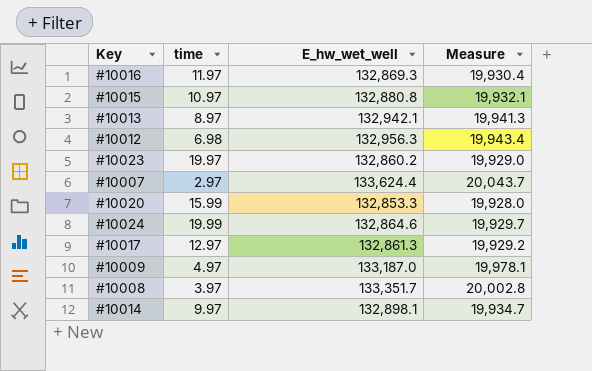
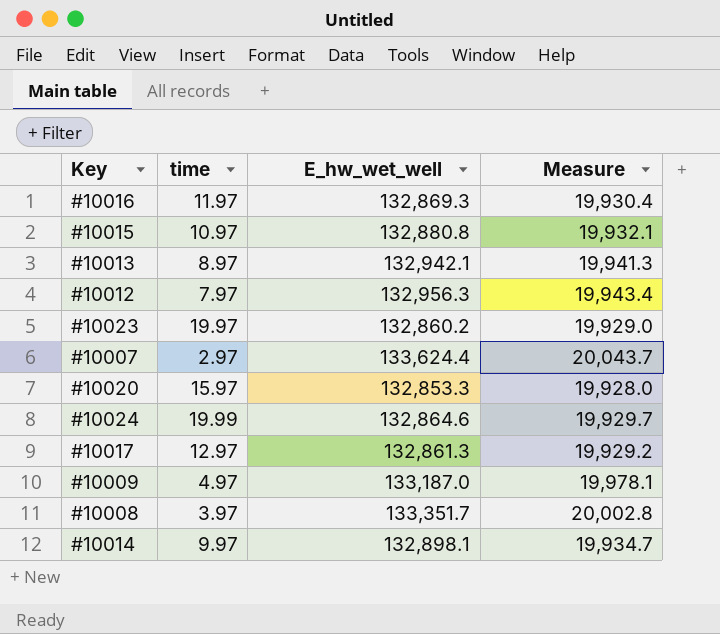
#10012 | time: 6.98 -> 7.97
#10020 | time: 15.99 -> 15.97

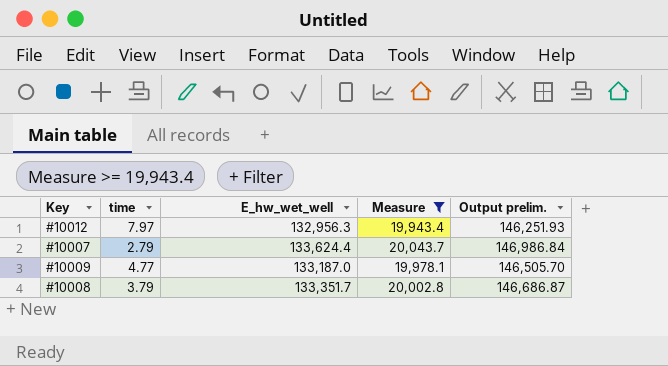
filter: none -> Measure >= 19,943.4
column Output prelim. | formula: none -> [E_hw_wet_well] * 1.1
#10007 | time: 2.97 -> 2.79
#10009 | time: 4.97 -> 4.77
#10008 | time: 3.97 -> 3.79

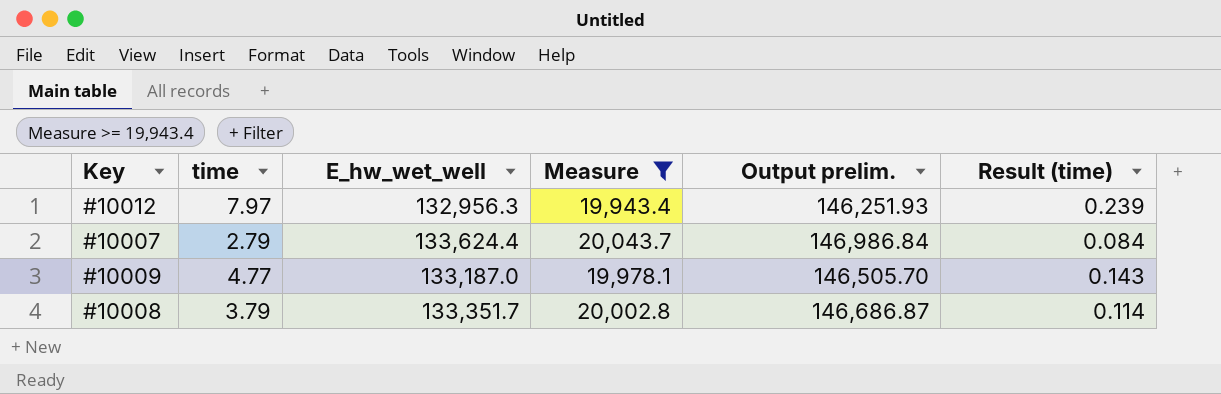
column Result (time) | formula: none -> [time] * 0.03

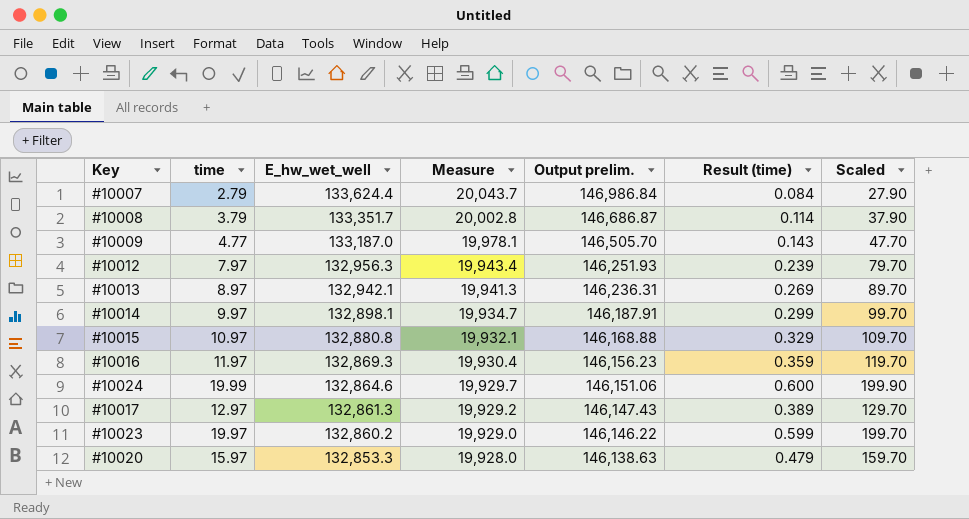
filter: Measure >= 19,943.4 -> none
row order: none -> E_hw_wet_well descending
column Scaled | formula: none -> [time] * 10

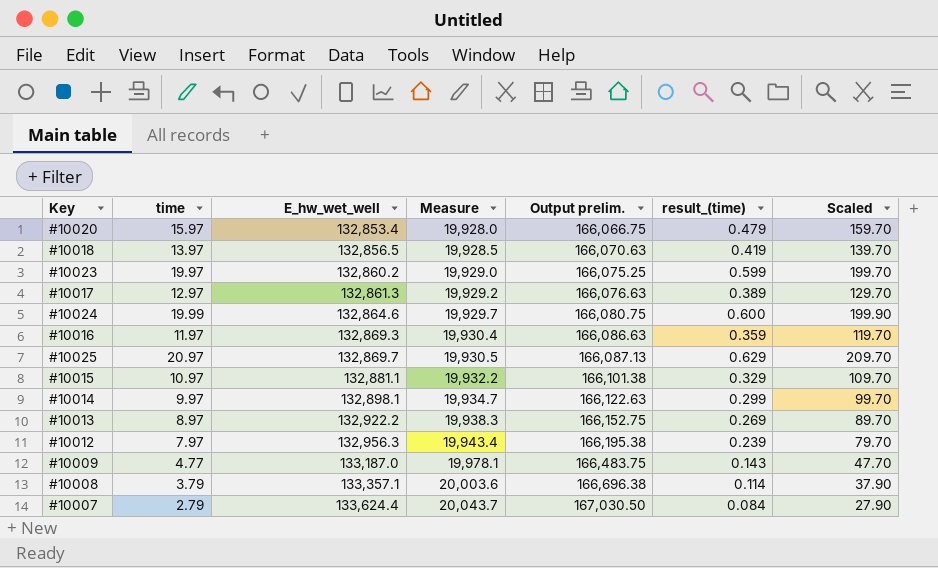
row order: E_hw_wet_well descending -> E_hw_wet_well ascending
column Output prelim. | formula: [E_hw_wet_well] * 1.1 -> [E_hw_wet_well] * 1.25
column name: Result (time) -> result_(time)
#10020 | E_hw_wet_well: 132,853.3 -> 132,853.4
row #10018: none -> 13.97 | 132,856.5 | 19,928.5 | 166,070.63 | 0.419 | 139.70
row #10025: none -> 20.97 | 132,869.7 | 19,930.5 | 166,087.13 | 0.629 | 209.70
#10015 | E_hw_wet_well: 132,880.8 -> 132,881.1
#10015 | Measure: 19,932.1 -> 19,932.2
#10013 | E_hw_wet_well: 132,942.1 -> 132,922.2
#10013 | Measure: 19,941.3 -> 19,938.3
#10008 | E_hw_wet_well: 133,351.7 -> 133,357.1
#10008 | Measure: 20,002.8 -> 20,003.6

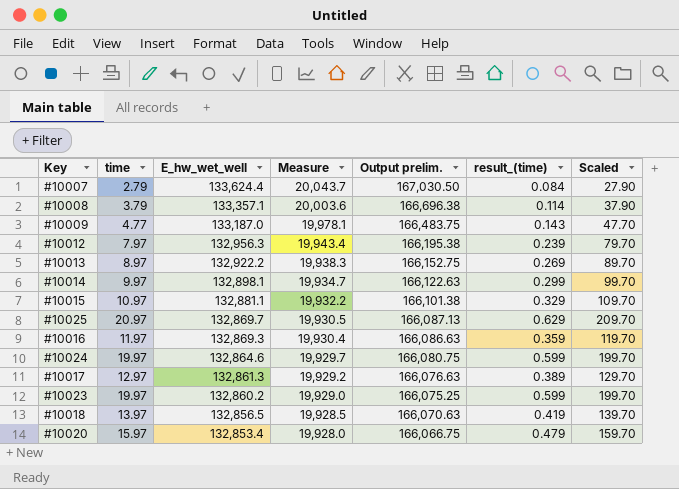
row order: E_hw_wet_well ascending -> E_hw_wet_well descending
#10024 | time: 19.99 -> 19.97
#10024 | result_(time): 0.600 -> 0.599
#10024 | Scaled: 199.90 -> 199.70

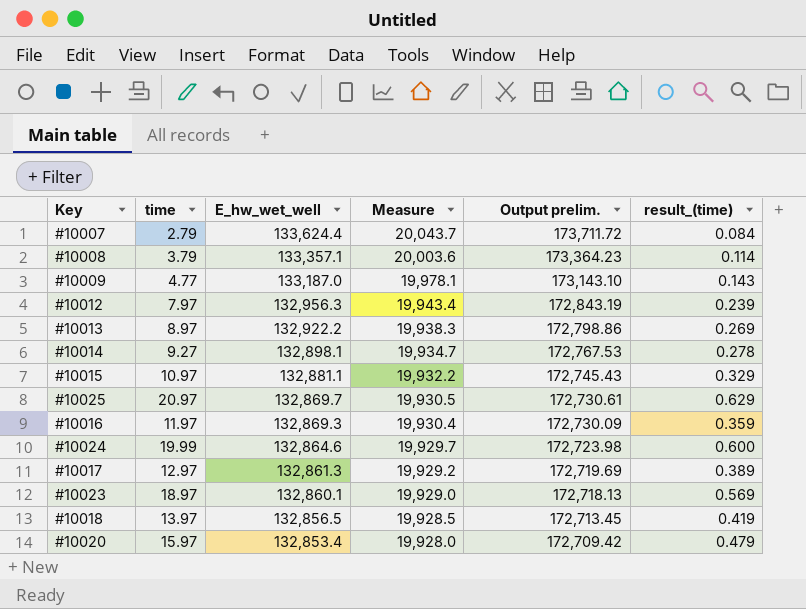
column Scaled | formula: [time] * 10 -> none
column Output prelim. | formula: [E_hw_wet_well] * 1.25 -> [E_hw_wet_well] * 1.3
#10014 | time: 9.97 -> 9.27
#10014 | result_(time): 0.299 -> 0.278
#10024 | time: 19.97 -> 19.99
#10024 | result_(time): 0.599 -> 0.600
#10023 | time: 19.97 -> 18.97
#10023 | E_hw_wet_well: 132,860.2 -> 132,860.1
#10023 | result_(time): 0.599 -> 0.569

